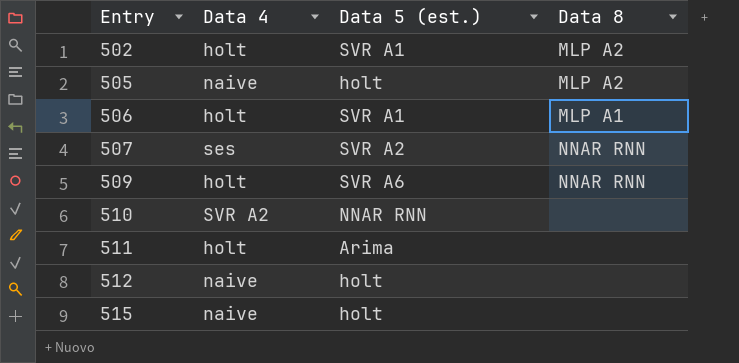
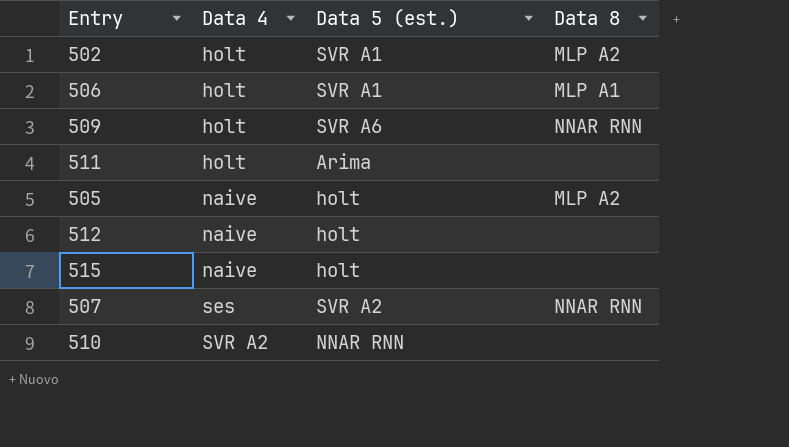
row order: Entry ascending -> Data 4 ascending

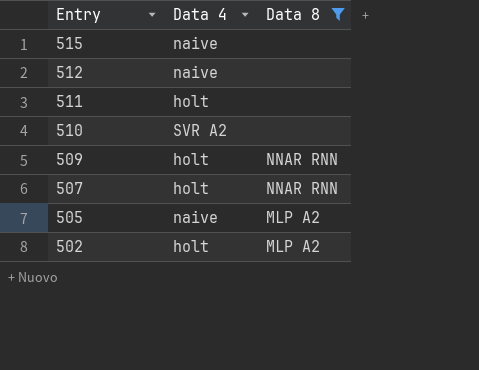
filter: none -> Data 8 != MLP A1
row order: Data 4 ascending -> Entry descending
column Data 5 (est.) | position: 3 -> none
507 | Data 4: ses -> holt

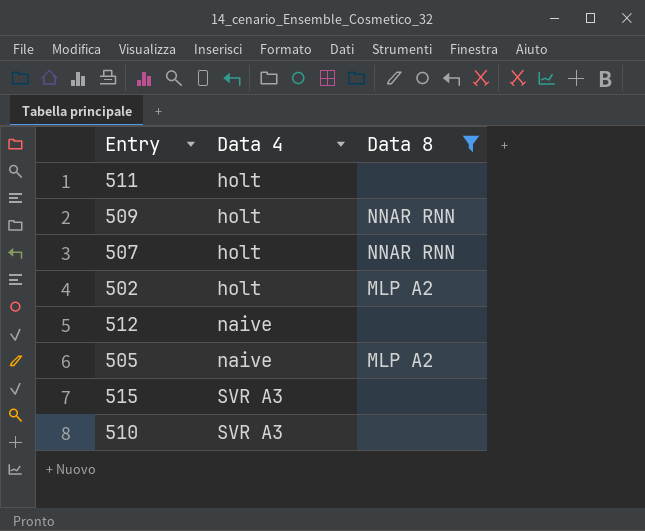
row order: Entry descending -> Data 4 ascending
515 | Data 4: naive -> SVR A3
510 | Data 4: SVR A2 -> SVR A3

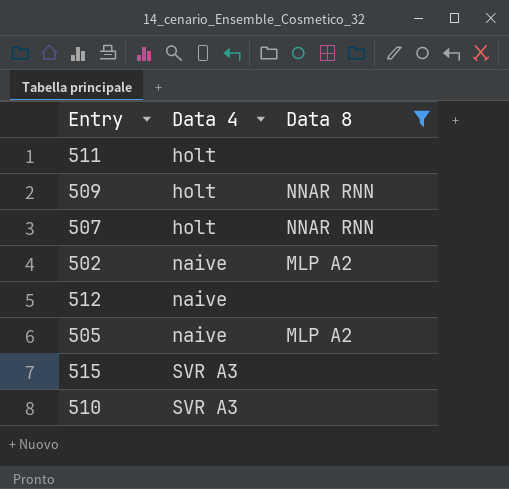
502 | Data 4: holt -> naive

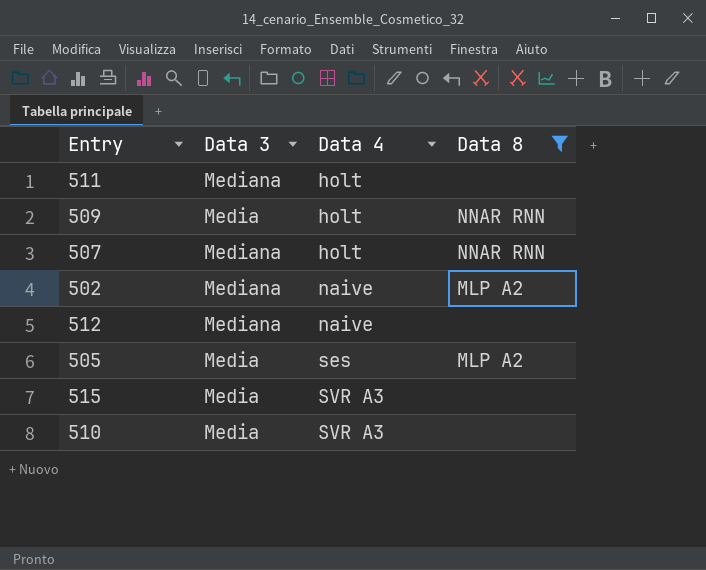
column Data 3 | position: none -> 2
505 | Data 4: naive -> ses

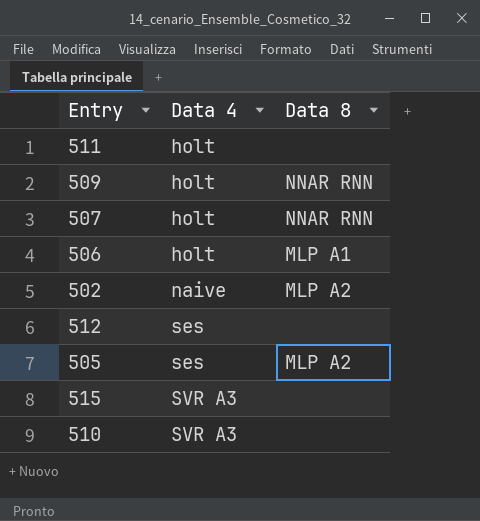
filter: Data 8 != MLP A1 -> none
column Data 3 | position: 2 -> none
512 | Data 4: naive -> ses

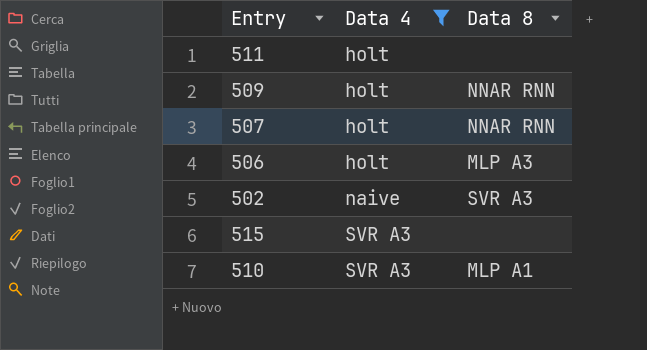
filter: none -> Data 4 != ses
506 | Data 8: MLP A1 -> MLP A3
502 | Data 8: MLP A2 -> SVR A3
510 | Data 8: none -> MLP A1

